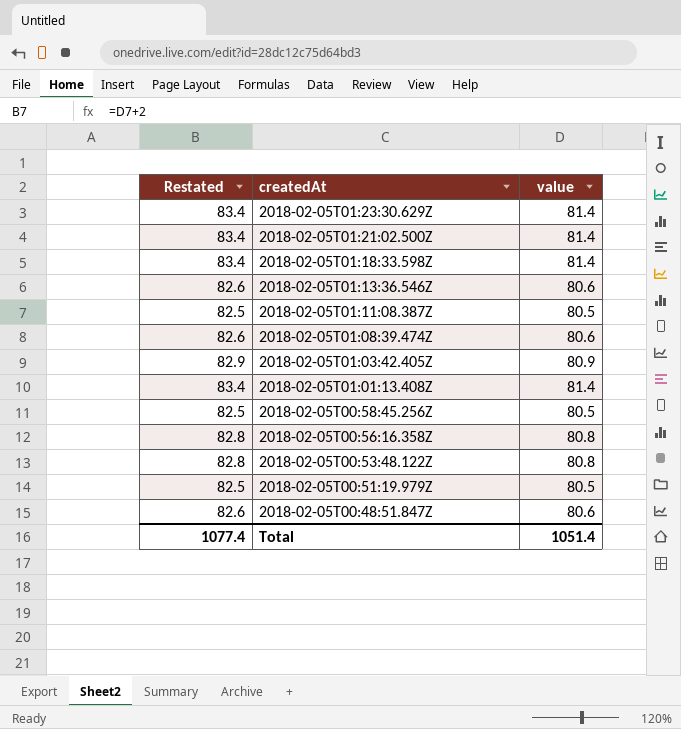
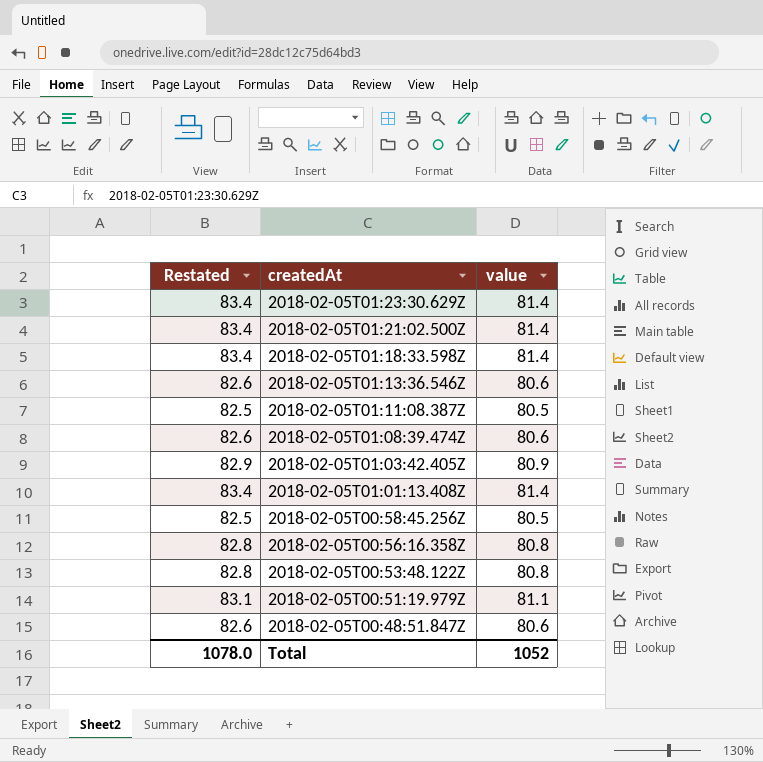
2018-02-05T00:51:19.979Z | Restated: 82.5 -> 83.1
2018-02-05T00:51:19.979Z | value: 80.5 -> 81.1
Total | Restated: 1077.4 -> 1078.0
Total | value: 1051.4 -> 1052

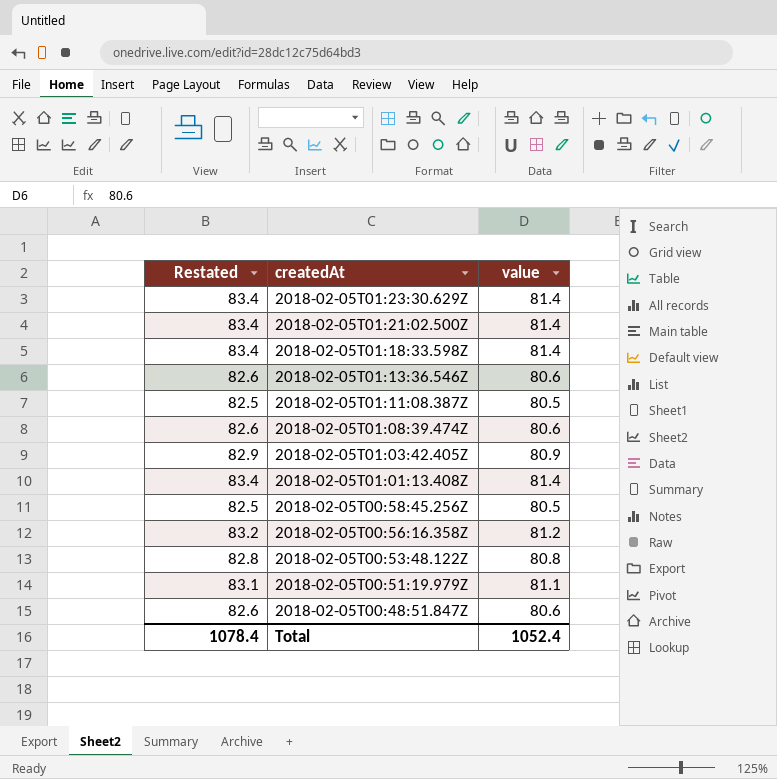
2018-02-05T00:56:16.358Z | Restated: 82.8 -> 83.2
2018-02-05T00:56:16.358Z | value: 80.8 -> 81.2
Total | Restated: 1078.0 -> 1078.4
Total | value: 1052 -> 1052.4

